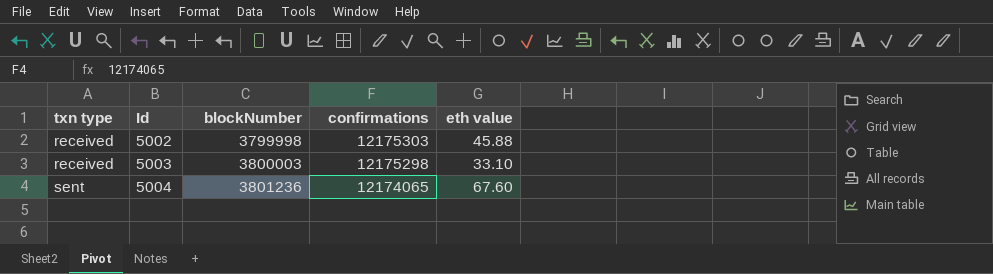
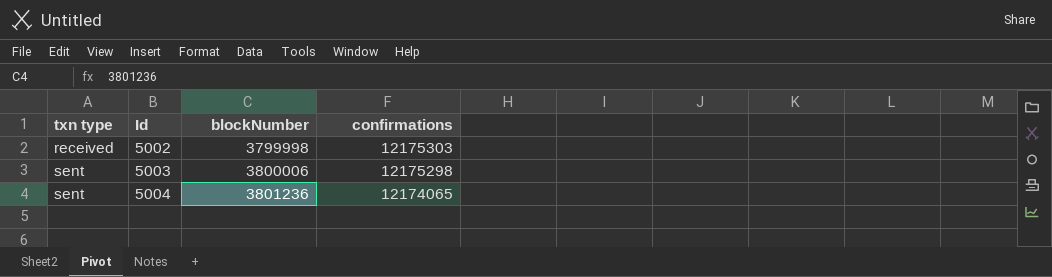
column eth value | position: 5 -> none
5003 | txn type: received -> sent
5003 | blockNumber: 3800003 -> 3800006

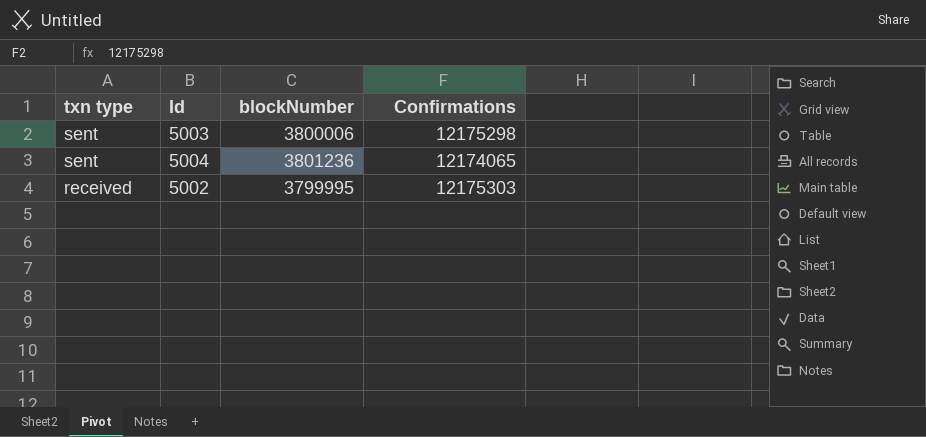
row order: txn type ascending -> txn type descending
column name: confirmations -> Confirmations
5002 | blockNumber: 3799998 -> 3799995

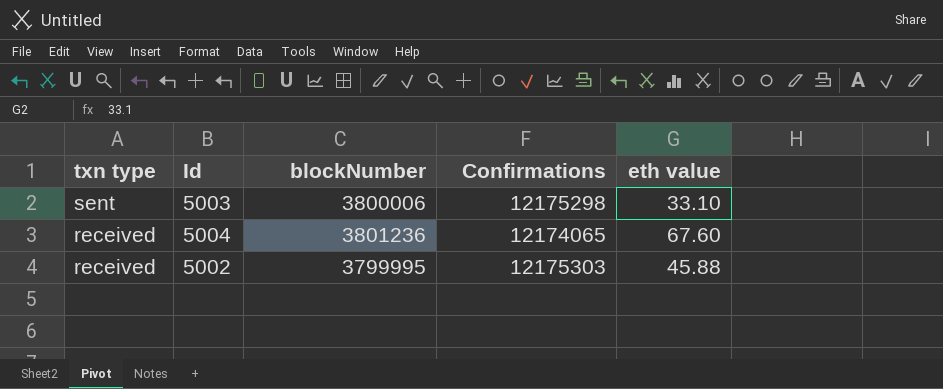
column eth value | position: none -> 5
5004 | txn type: sent -> received

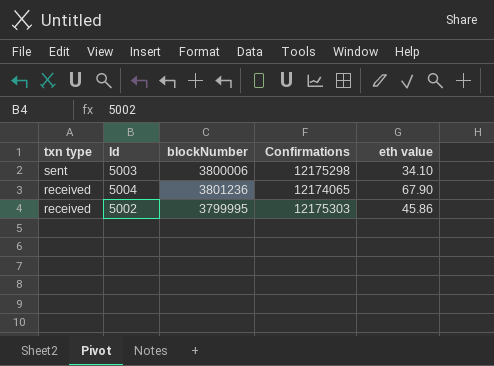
5003 | eth value: 33.10 -> 34.10
5004 | eth value: 67.60 -> 67.90
5002 | eth value: 45.88 -> 45.86

